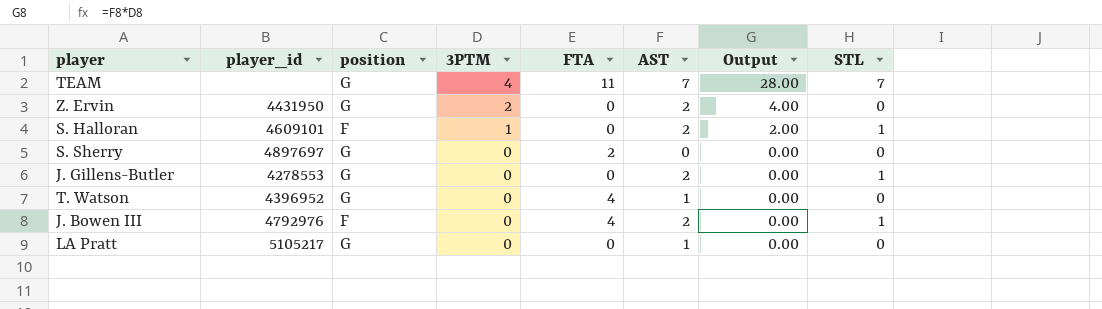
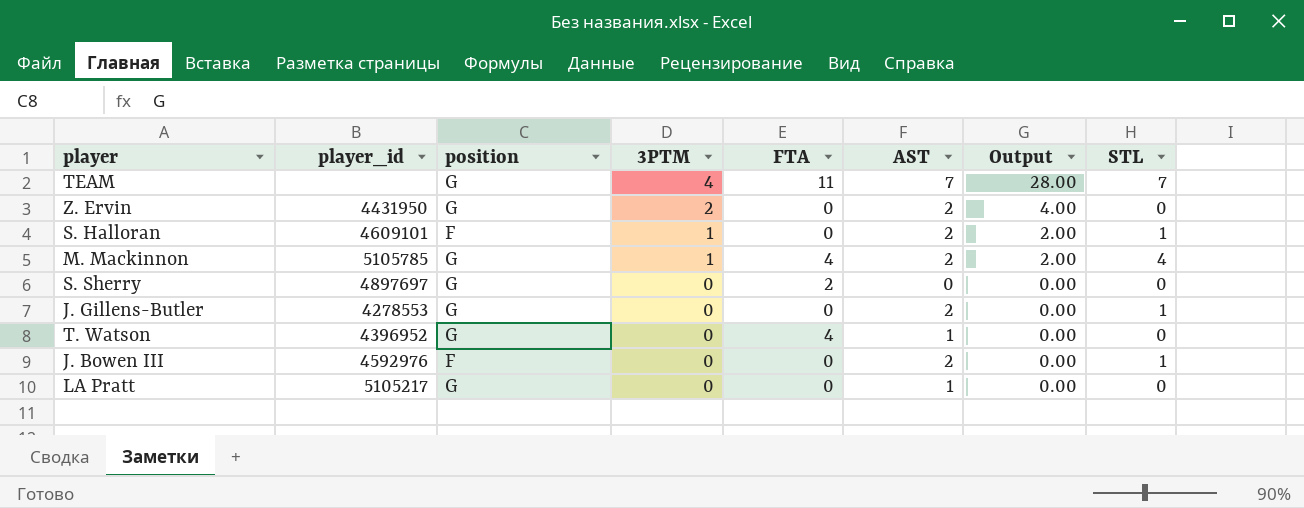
row M. Mackinnon: none -> 5105785 | G | 1 | 4 | 2 | 2.00 | 4
J. Bowen III | player_id: 4792976 -> 4592976
J. Bowen III | FTA: 4 -> 0

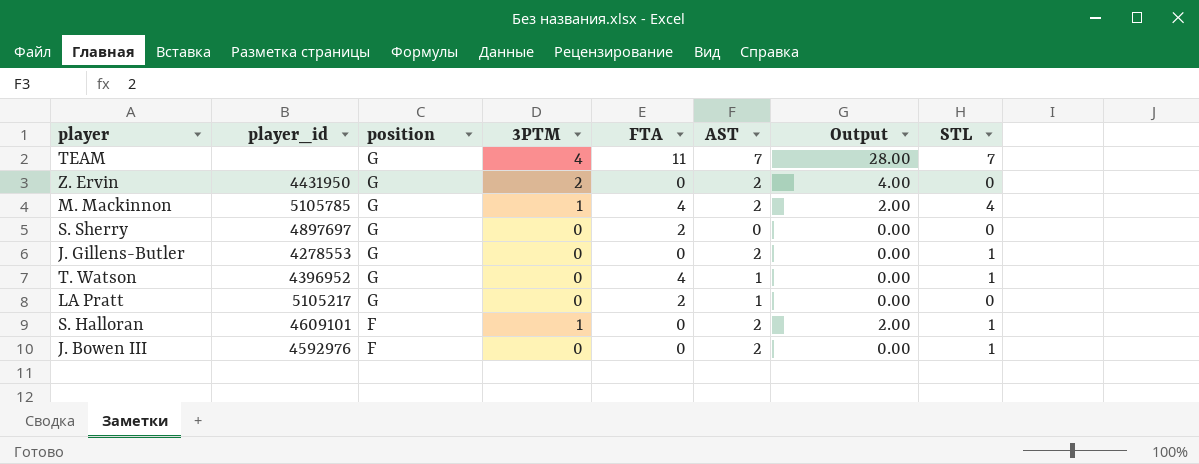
row order: 3PTM descending -> position descending
T. Watson | STL: 0 -> 1
LA Pratt | FTA: 0 -> 2

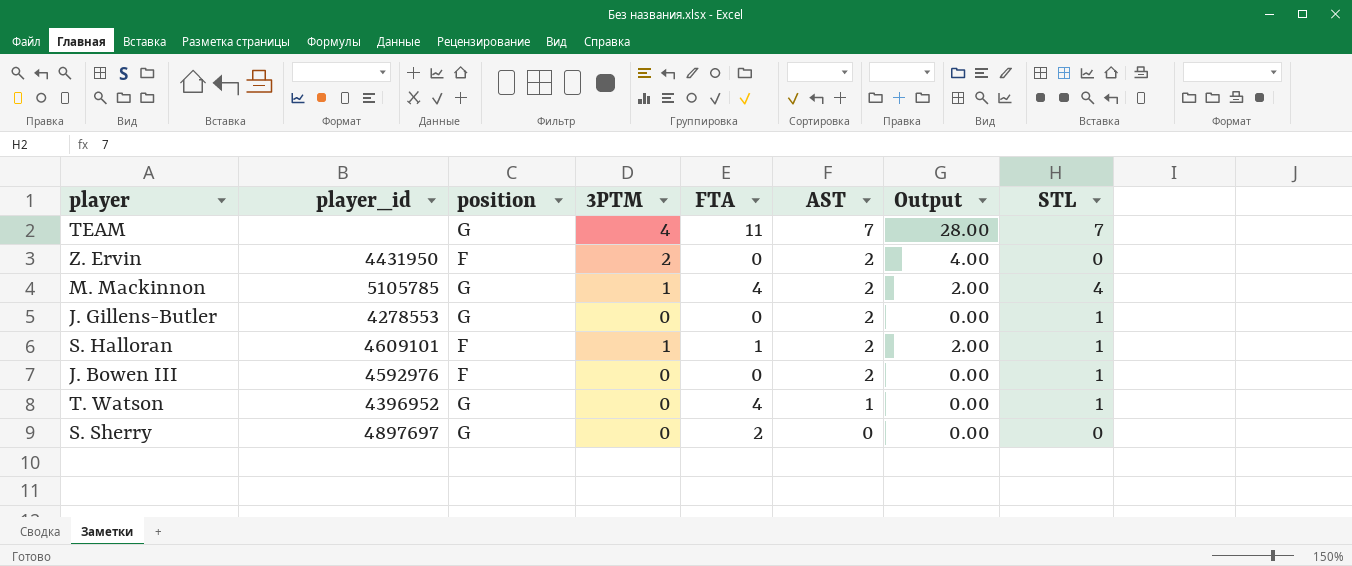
row order: position descending -> AST descending
row LA Pratt: 5105217 | G | 0 | 2 | 1 | 0.00 | 0 -> none
Z. Ervin | position: G -> F
S. Halloran | FTA: 0 -> 1

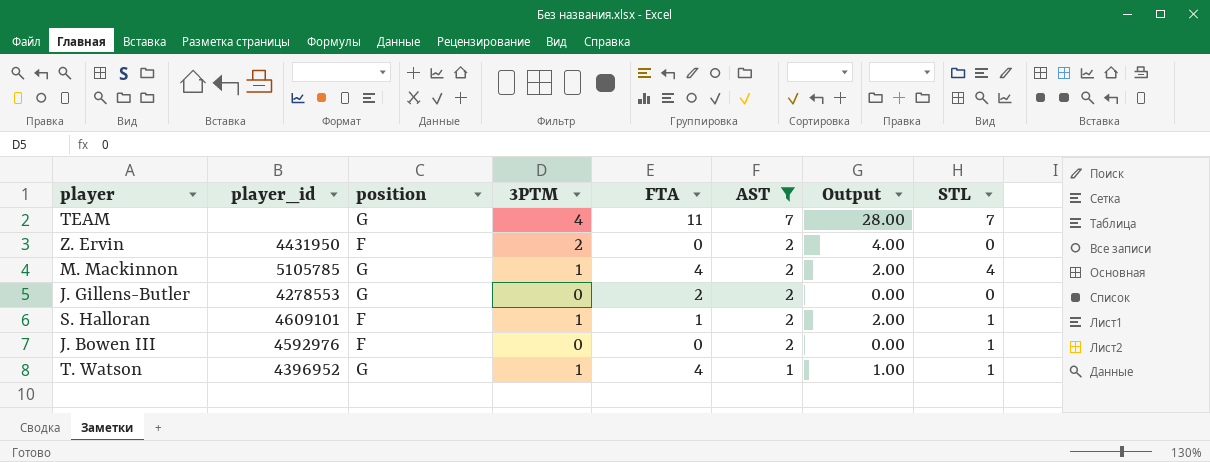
filter: none -> AST != 0
J. Gillens-Butler | FTA: 0 -> 2
J. Gillens-Butler | STL: 1 -> 0
T. Watson | 3PTM: 0 -> 1
T. Watson | Output: 0.00 -> 1.00

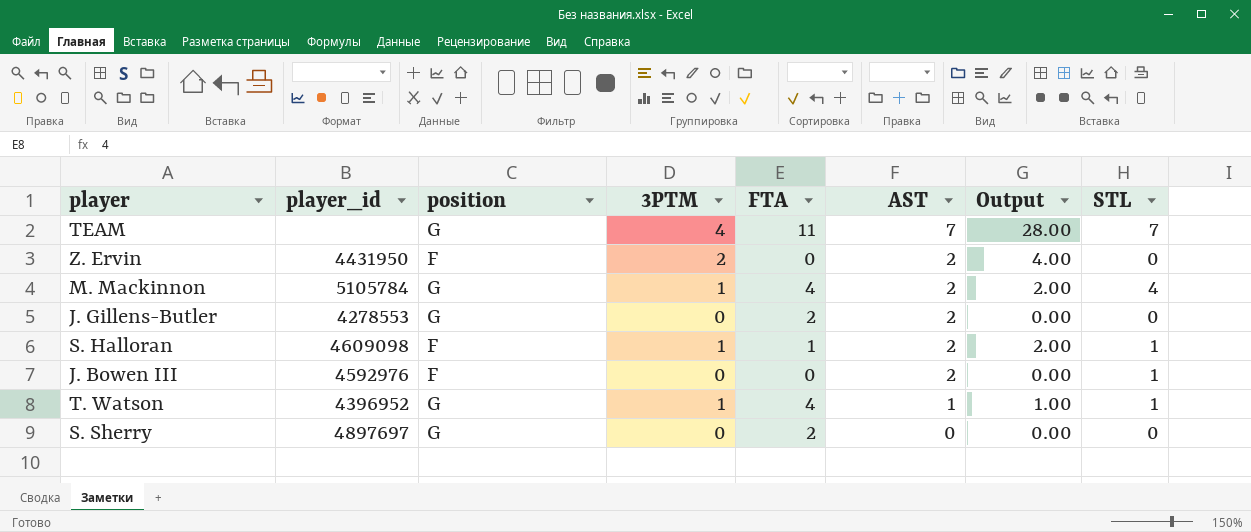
filter: AST != 0 -> none
M. Mackinnon | player_id: 5105785 -> 5105784
S. Halloran | player_id: 4609101 -> 4609098

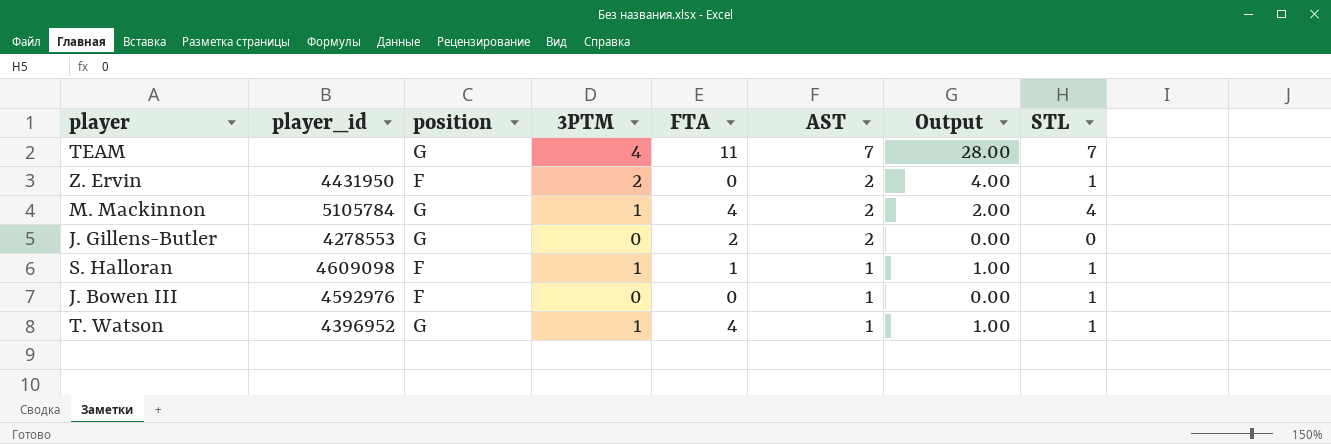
row S. Sherry: 4897697 | G | 0 | 2 | 0 | 0.00 | 0 -> none
Z. Ervin | STL: 0 -> 1
S. Halloran | AST: 2 -> 1
S. Halloran | Output: 2.00 -> 1.00
J. Bowen III | AST: 2 -> 1

